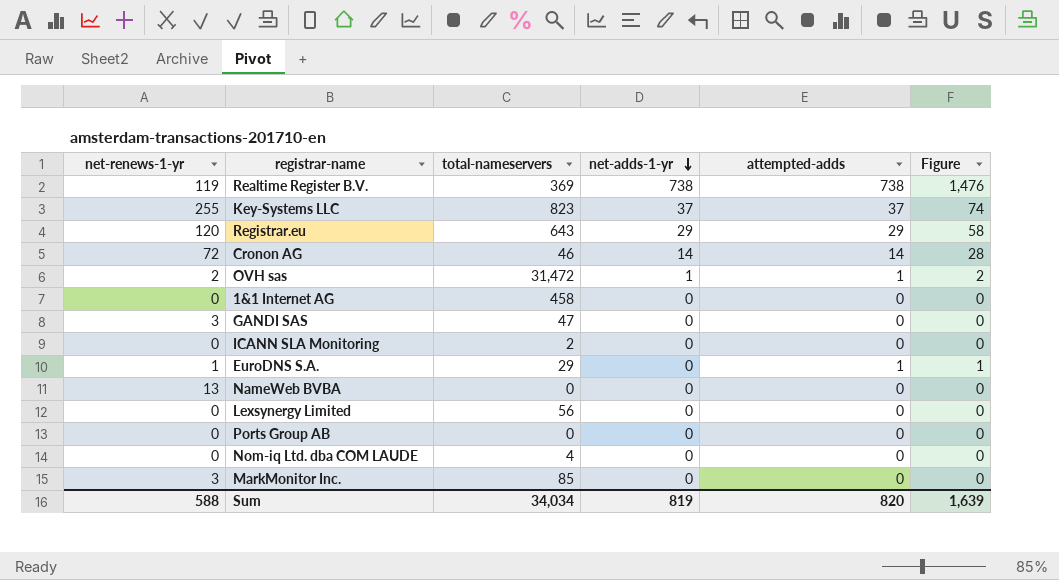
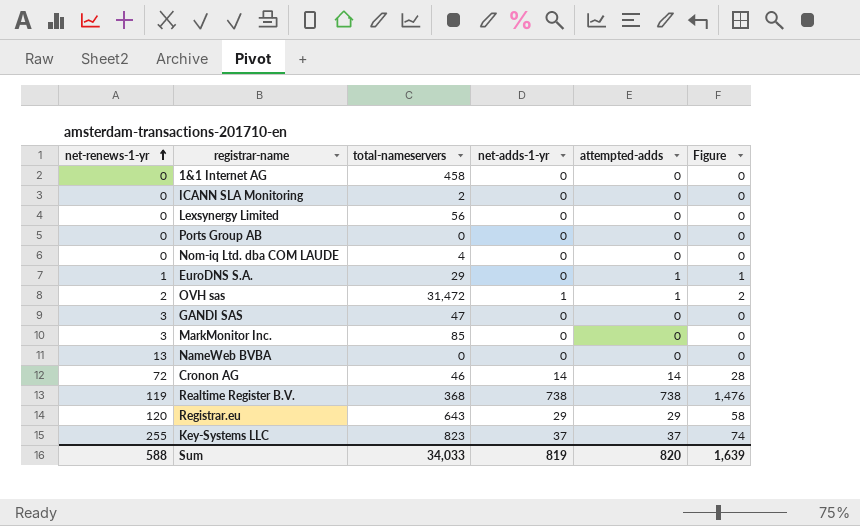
row order: net-adds-1-yr descending -> net-renews-1-yr ascending
Realtime Register B.V. | total-nameservers: 369 -> 368
Sum | total-nameservers: 34,034 -> 34,033

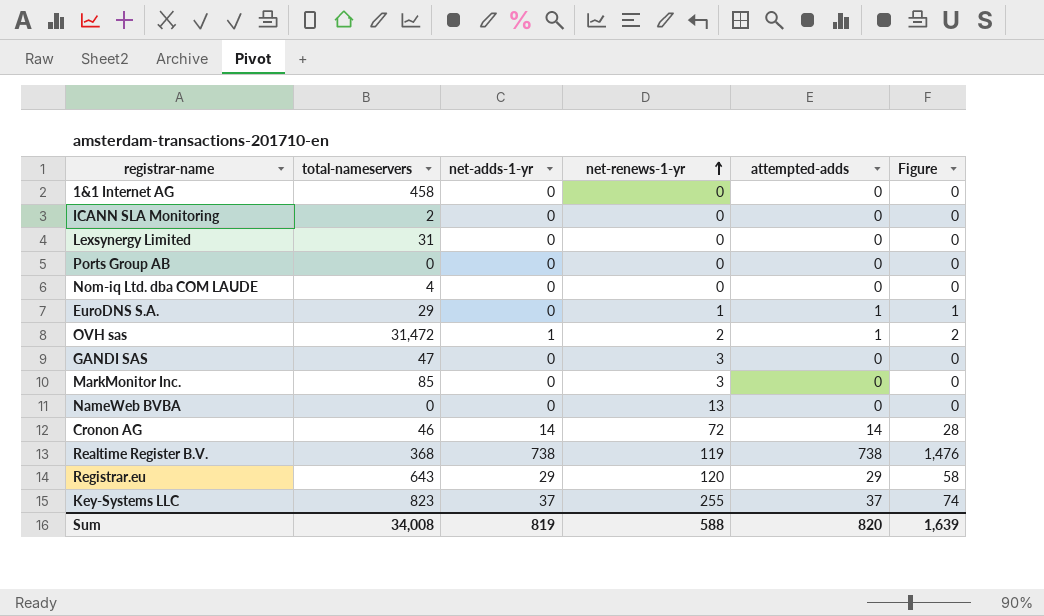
column net-renews-1-yr | position: 1 -> 4
Lexsynergy Limited | total-nameservers: 56 -> 31
Sum | total-nameservers: 34,033 -> 34,008

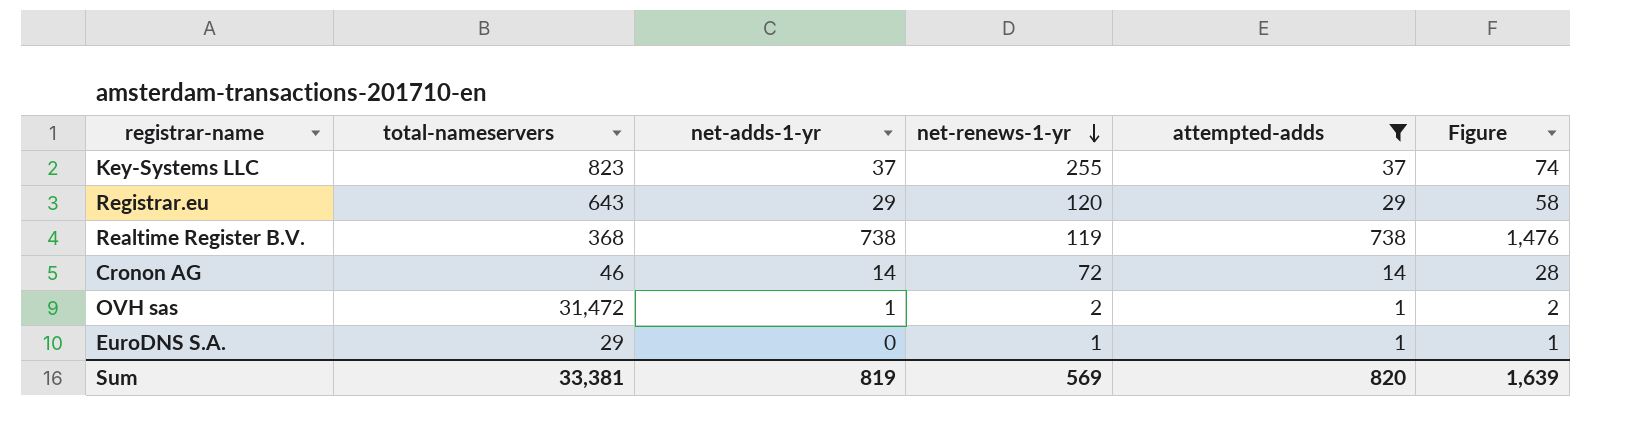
filter: none -> attempted-adds != 0
row order: net-renews-1-yr ascending -> net-renews-1-yr descending
Sum | total-nameservers: 34,008 -> 33,381
Sum | net-renews-1-yr: 588 -> 569

